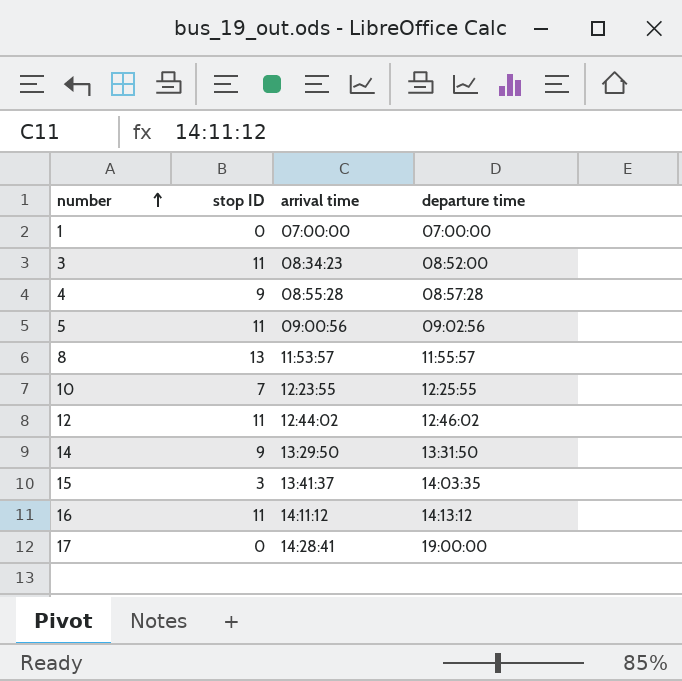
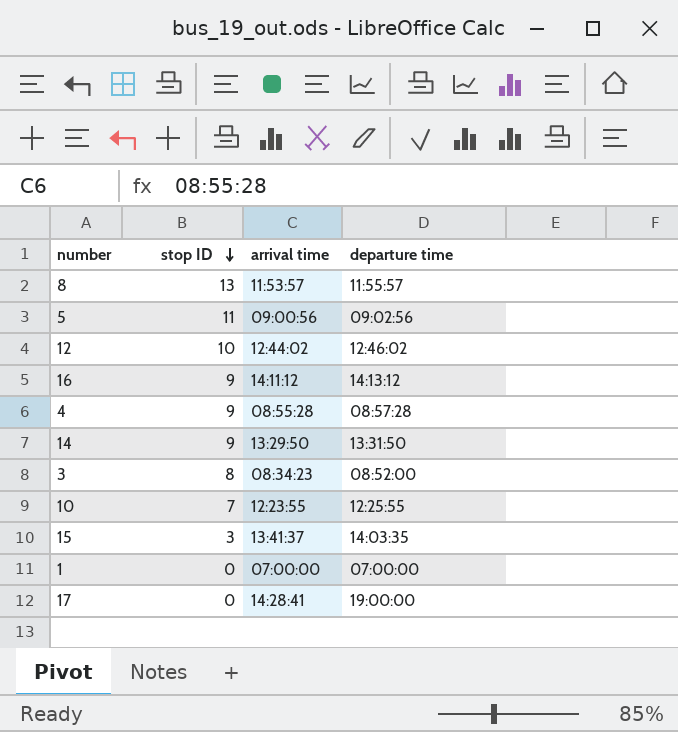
row order: number ascending -> stop ID descending
12 | stop ID: 11 -> 10
16 | stop ID: 11 -> 9
3 | stop ID: 11 -> 8

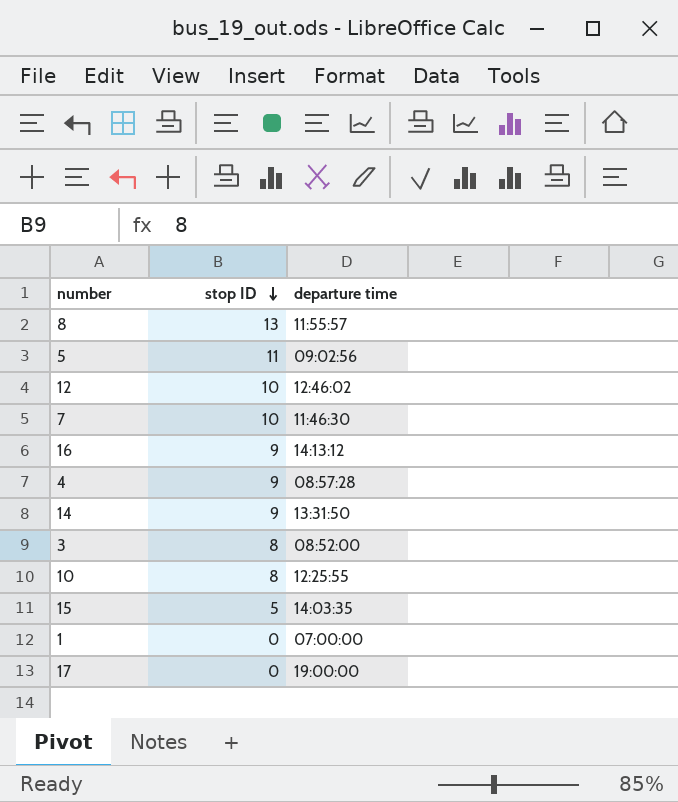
column arrival time | position: 3 -> none
row 7: none -> 10 | 11:46:30
10 | stop ID: 7 -> 8
15 | stop ID: 3 -> 5

